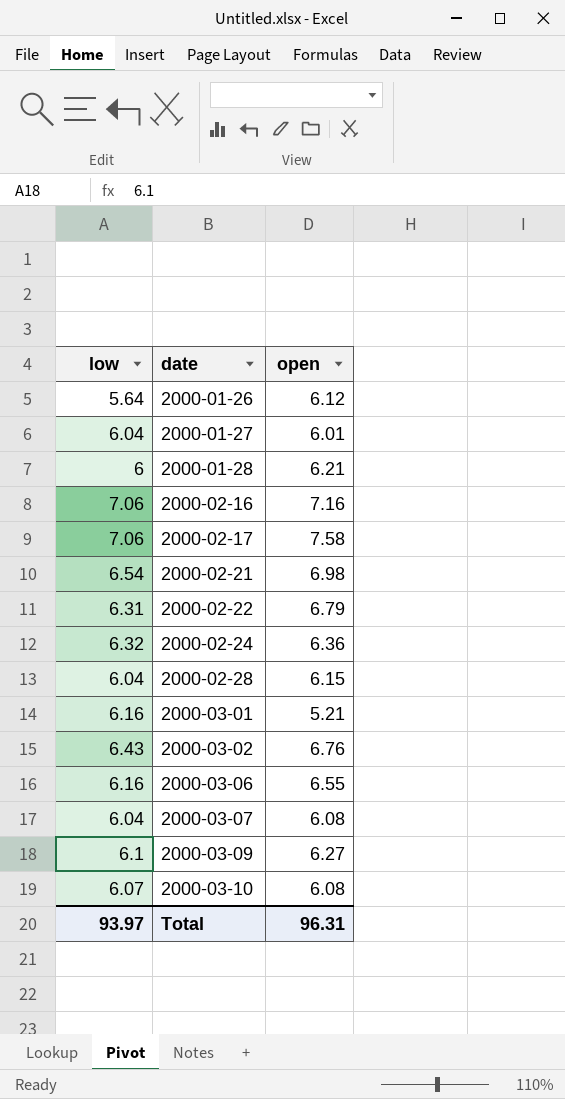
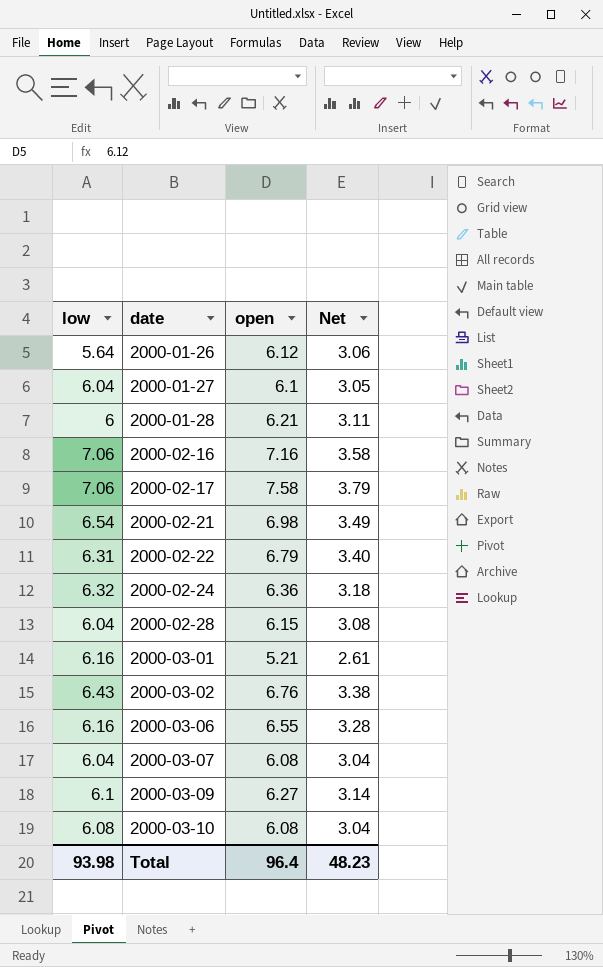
column Net | formula: none -> [open] * 0.5
2000-01-27 | open: 6.01 -> 6.1
2000-03-10 | low: 6.07 -> 6.08
Total | low: 93.97 -> 93.98
Total | open: 96.31 -> 96.4

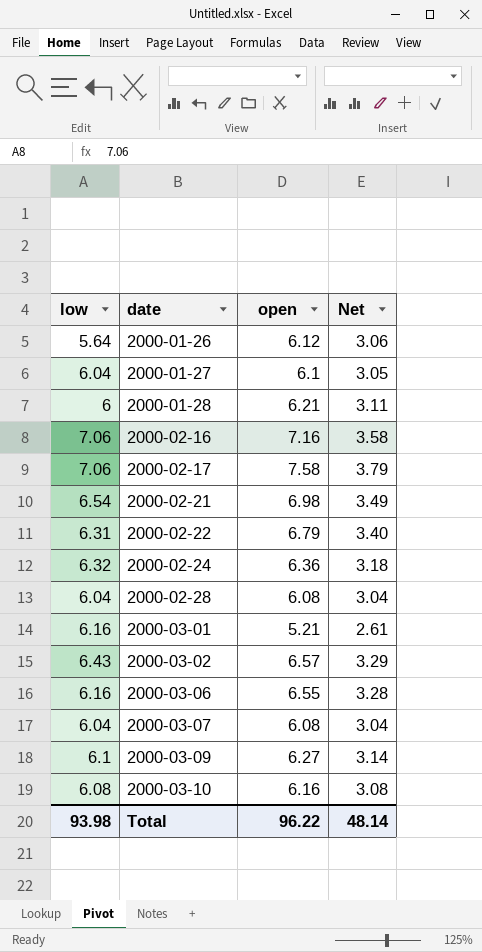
2000-02-28 | open: 6.15 -> 6.08
2000-02-28 | Net: 3.08 -> 3.04
2000-03-02 | open: 6.76 -> 6.57
2000-03-02 | Net: 3.38 -> 3.29
2000-03-10 | open: 6.08 -> 6.16
2000-03-10 | Net: 3.04 -> 3.08
Total | open: 96.4 -> 96.22
Total | Net: 48.23 -> 48.14

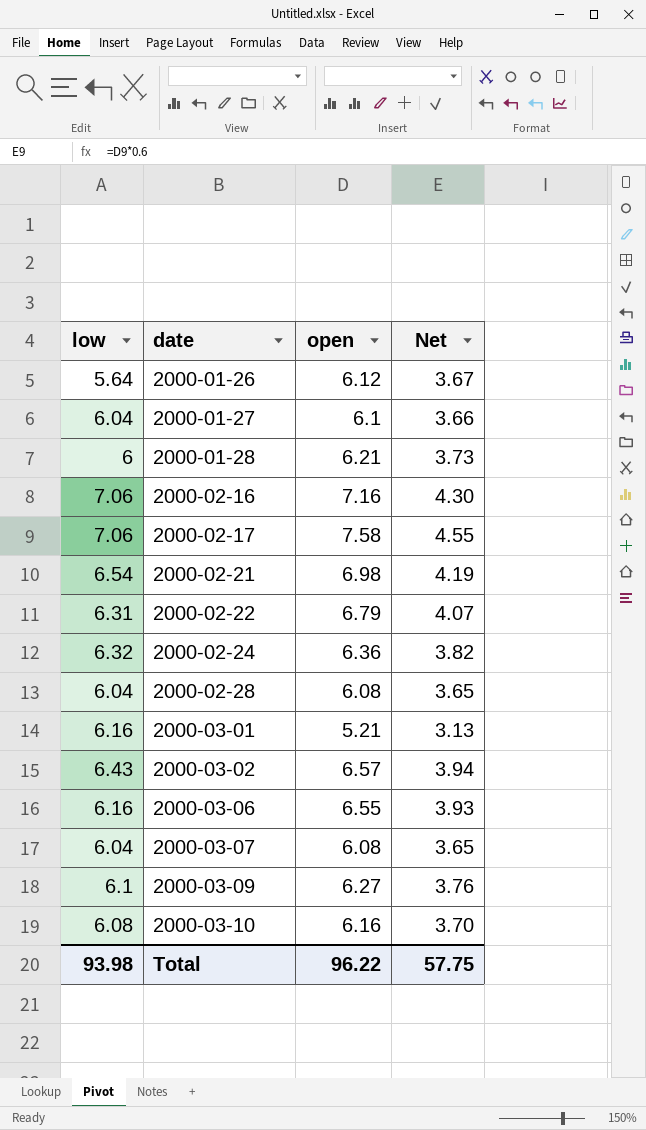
column Net | formula: [open] * 0.5 -> [open] * 0.6
Total | Net: 48.14 -> 57.75

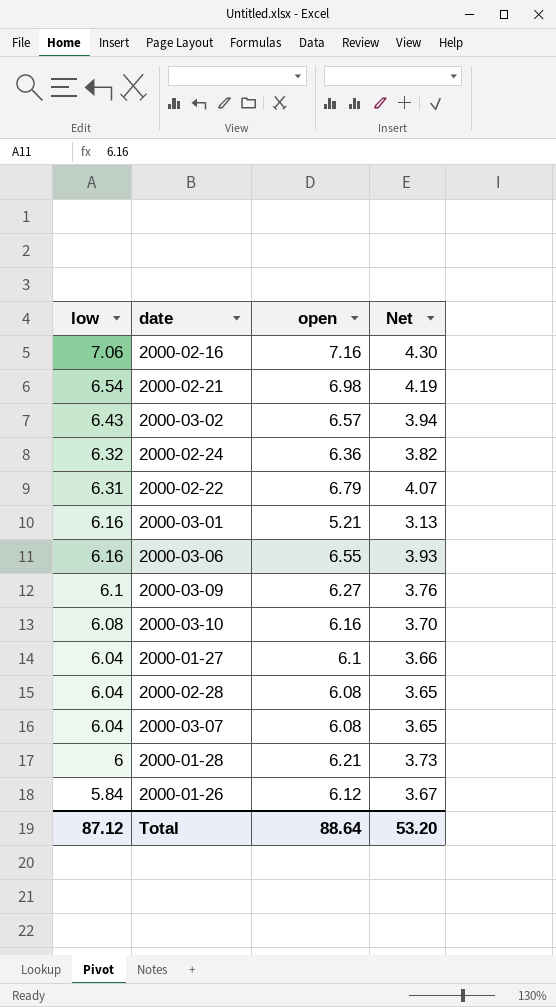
row order: date ascending -> low descending
row 2000-02-17: 7.06 | 7.58 | 4.55 -> none
2000-01-26 | low: 5.64 -> 5.84
Total | low: 93.98 -> 87.12
Total | open: 96.22 -> 88.64
Total | Net: 57.75 -> 53.20

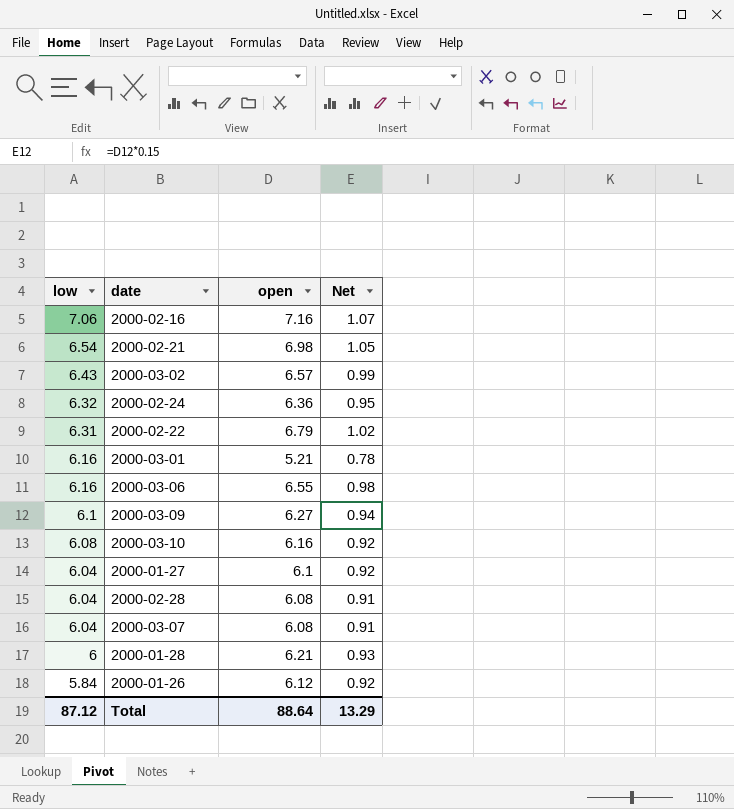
column Net | formula: [open] * 0.6 -> [open] * 0.15
Total | Net: 53.20 -> 13.29

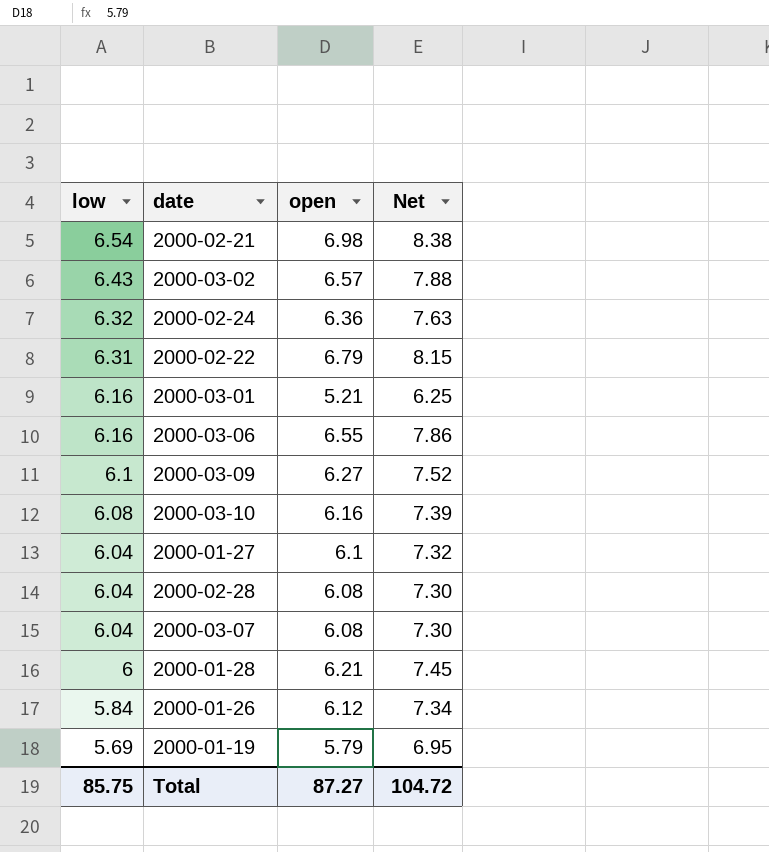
column Net | formula: [open] * 0.15 -> [open] * 1.2
row 2000-02-16: 7.06 | 7.16 | 1.07 -> none
row 2000-01-19: none -> 5.69 | 5.79 | 6.95
Total | low: 87.12 -> 85.75
Total | open: 88.64 -> 87.27
Total | Net: 13.29 -> 104.72

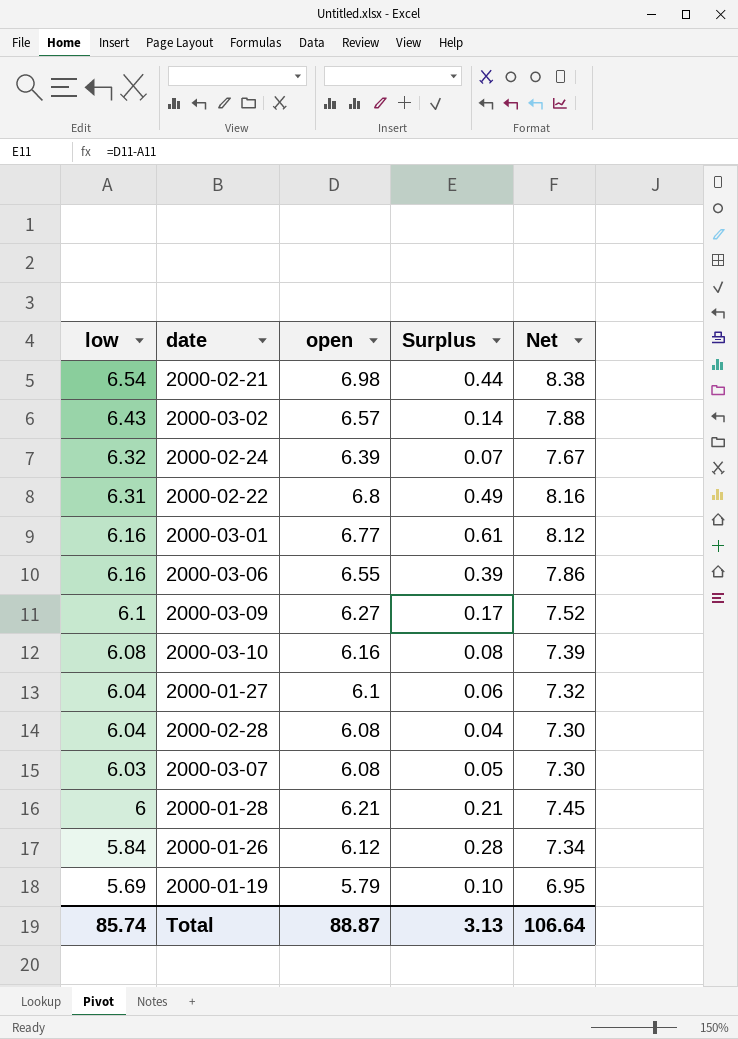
column Surplus | formula: none -> [open] - [low]
2000-02-24 | open: 6.36 -> 6.39
2000-02-24 | Net: 7.63 -> 7.67
2000-02-22 | open: 6.79 -> 6.8
2000-02-22 | Net: 8.15 -> 8.16
2000-03-01 | open: 5.21 -> 6.77
2000-03-01 | Net: 6.25 -> 8.12
2000-03-07 | low: 6.04 -> 6.03
Total | low: 85.75 -> 85.74
Total | open: 87.27 -> 88.87
Total | Net: 104.72 -> 106.64

